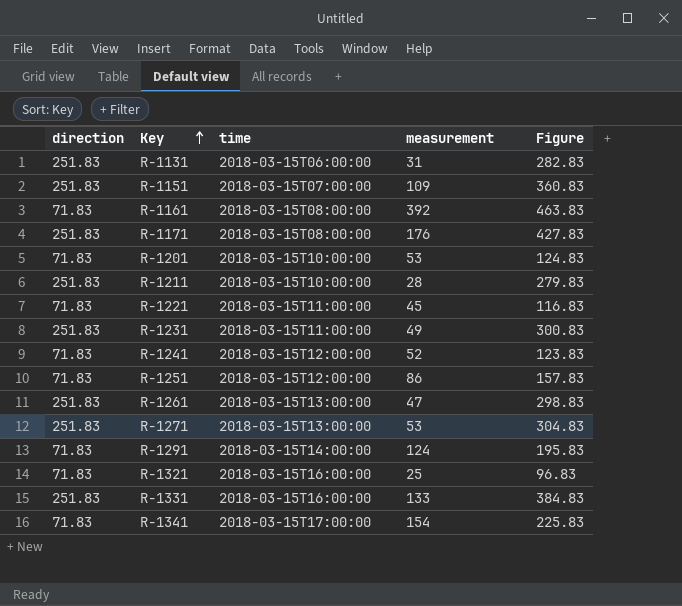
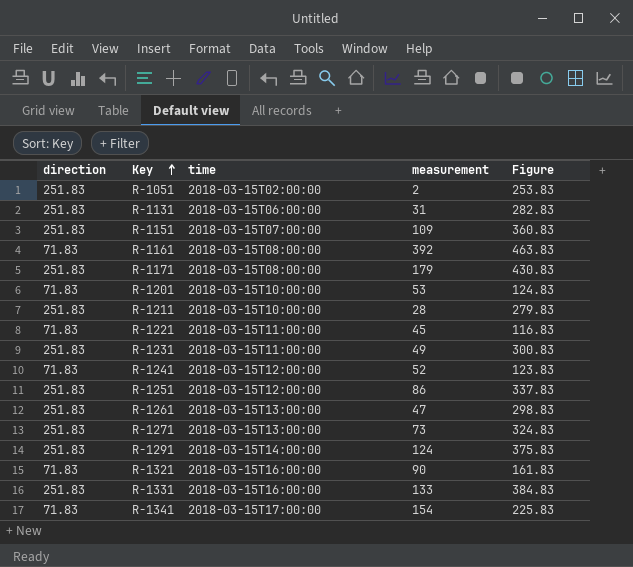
row R-1051: none -> 251.83 | 2018-03-15T02:00:00 | 2 | 253.83
R-1171 | measurement: 176 -> 179
R-1171 | Figure: 427.83 -> 430.83
R-1251 | direction: 71.83 -> 251.83
R-1251 | Figure: 157.83 -> 337.83
R-1271 | measurement: 53 -> 73
R-1271 | Figure: 304.83 -> 324.83
R-1291 | direction: 71.83 -> 251.83
R-1291 | Figure: 195.83 -> 375.83
R-1321 | measurement: 25 -> 90
R-1321 | Figure: 96.83 -> 161.83

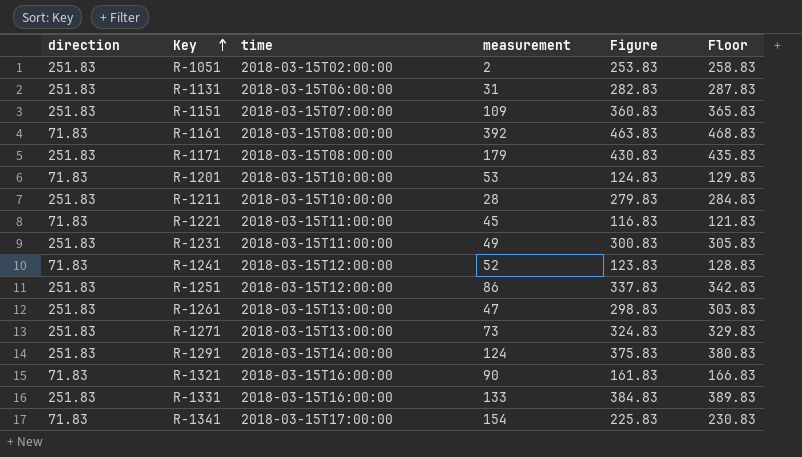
column Floor | formula: none -> [Figure] + 5

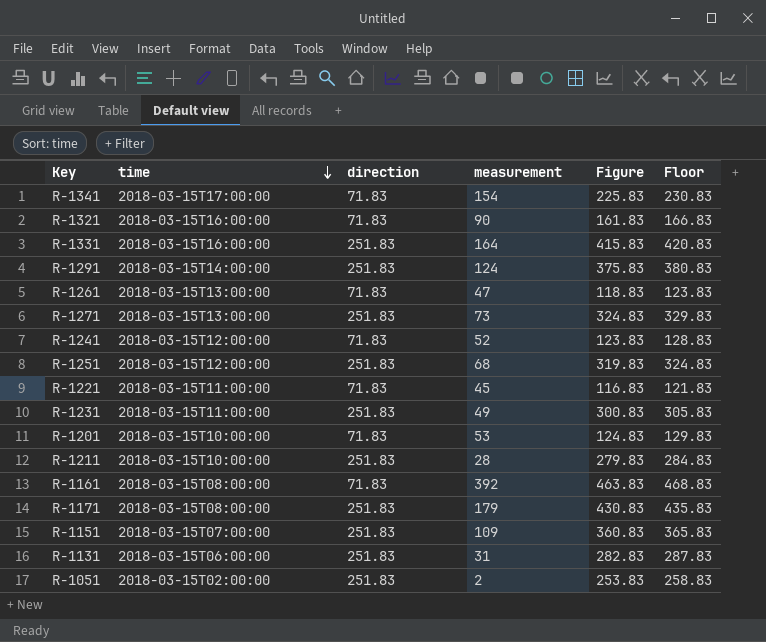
row order: Key ascending -> time descending
column direction | position: 1 -> 3
R-1331 | measurement: 133 -> 164
R-1331 | Figure: 384.83 -> 415.83
R-1331 | Floor: 389.83 -> 420.83
R-1261 | direction: 251.83 -> 71.83
R-1261 | Figure: 298.83 -> 118.83
R-1261 | Floor: 303.83 -> 123.83
R-1251 | measurement: 86 -> 68
R-1251 | Figure: 337.83 -> 319.83
R-1251 | Floor: 342.83 -> 324.83

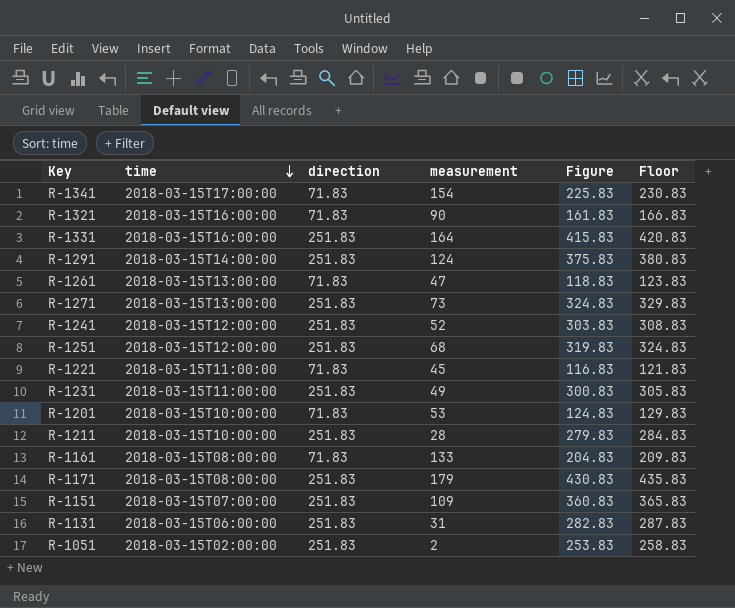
R-1241 | direction: 71.83 -> 251.83
R-1241 | Figure: 123.83 -> 303.83
R-1241 | Floor: 128.83 -> 308.83
R-1161 | measurement: 392 -> 133
R-1161 | Figure: 463.83 -> 204.83
R-1161 | Floor: 468.83 -> 209.83

